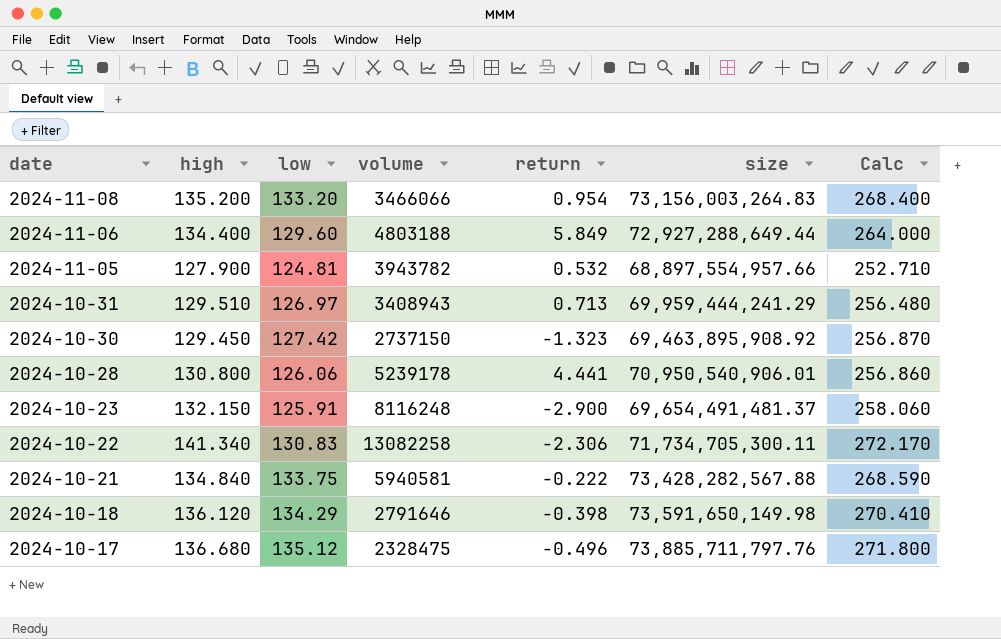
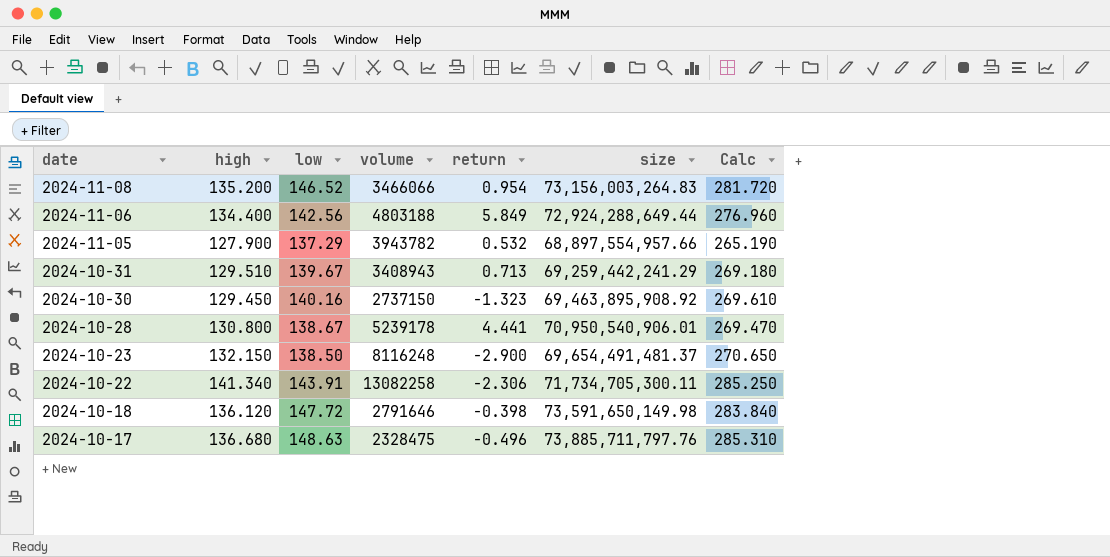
row 2024-10-21: 134.840 | 133.75 | 5940581 | -0.222 | 73,428,282,567.88 | 268.590 -> none
2024-11-08 | low: 133.20 -> 146.52
2024-11-08 | Calc: 268.400 -> 281.720
2024-11-06 | low: 129.60 -> 142.56
2024-11-06 | size: 72,927,288,649.44 -> 72,924,288,649.44
2024-11-06 | Calc: 264.000 -> 276.960
2024-11-05 | low: 124.81 -> 137.29
2024-11-05 | Calc: 252.710 -> 265.190
2024-10-31 | low: 126.97 -> 139.67
2024-10-31 | size: 69,959,444,241.29 -> 69,259,442,241.29
2024-10-31 | Calc: 256.480 -> 269.180
2024-10-30 | low: 127.42 -> 140.16
2024-10-30 | Calc: 256.870 -> 269.610
2024-10-28 | low: 126.06 -> 138.67
2024-10-28 | Calc: 256.860 -> 269.470
2024-10-23 | low: 125.91 -> 138.50
2024-10-23 | Calc: 258.060 -> 270.650
2024-10-22 | low: 130.83 -> 143.91
2024-10-22 | Calc: 272.170 -> 285.250
2024-10-18 | low: 134.29 -> 147.72
2024-10-18 | Calc: 270.410 -> 283.840
2024-10-17 | low: 135.12 -> 148.63
2024-10-17 | Calc: 271.800 -> 285.310

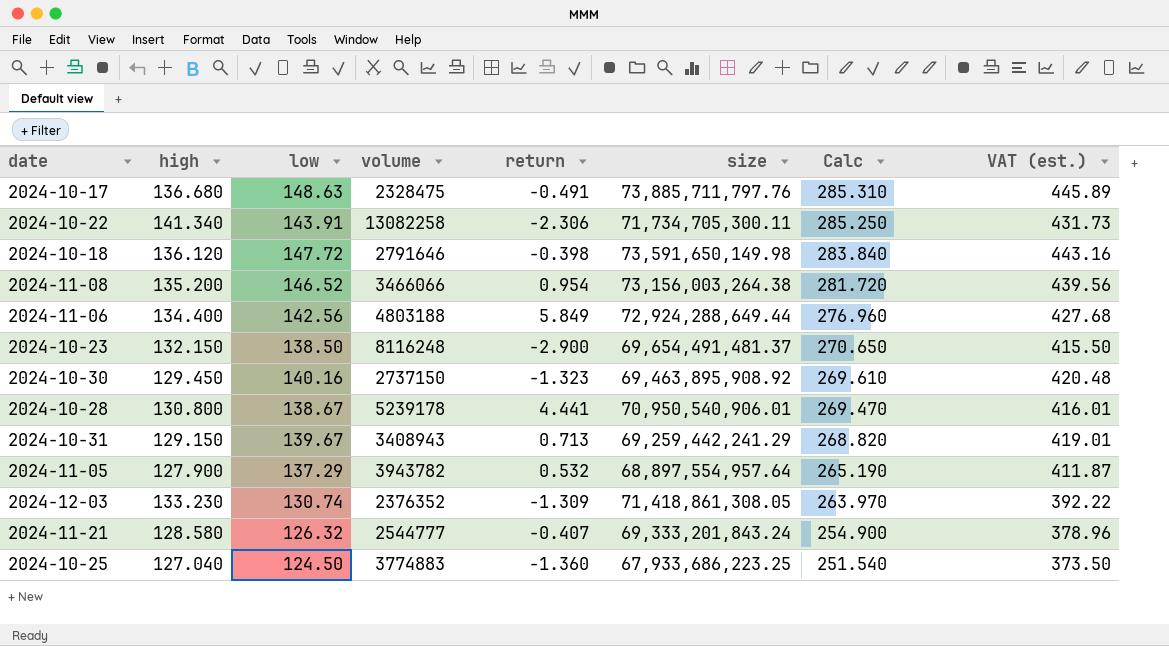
row order: date descending -> Calc descending
column VAT (est.) | formula: none -> [low] * 3
2024-10-17 | return: -0.496 -> -0.491
2024-11-08 | size: 73,156,003,264.83 -> 73,156,003,264.38
2024-10-31 | high: 129.510 -> 129.150
2024-10-31 | Calc: 269.180 -> 268.820
2024-11-05 | size: 68,897,554,957.66 -> 68,897,554,957.64
row 2024-12-03: none -> 133.230 | 130.74 | 2376352 | -1.309 | 71,418,861,308.05 | 263.970 | 392.22
row 2024-11-21: none -> 128.580 | 126.32 | 2544777 | -0.407 | 69,333,201,843.24 | 254.900 | 378.96
row 2024-10-25: none -> 127.040 | 124.50 | 3774883 | -1.360 | 67,933,686,223.25 | 251.540 | 373.50

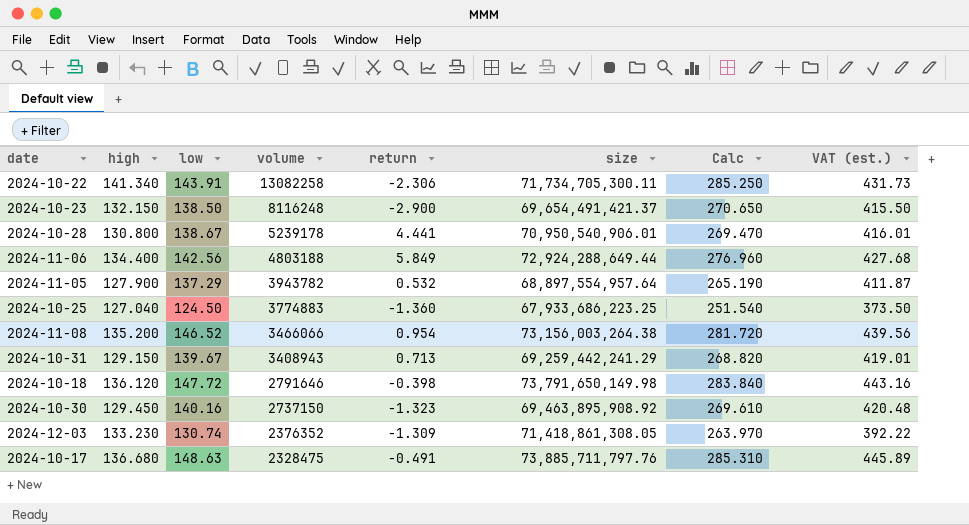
row order: Calc descending -> volume descending
row 2024-11-21: 128.580 | 126.32 | 2544777 | -0.407 | 69,333,201,843.24 | 254.900 | 378.96 -> none
2024-10-23 | size: 69,654,491,481.37 -> 69,654,491,421.37
2024-10-18 | size: 73,591,650,149.98 -> 73,791,650,149.98

